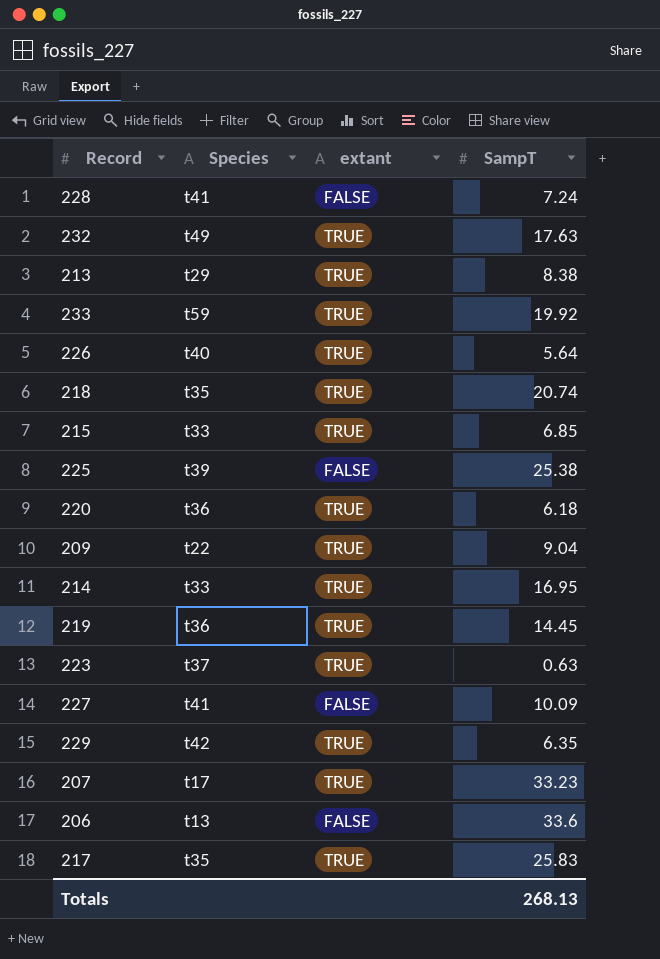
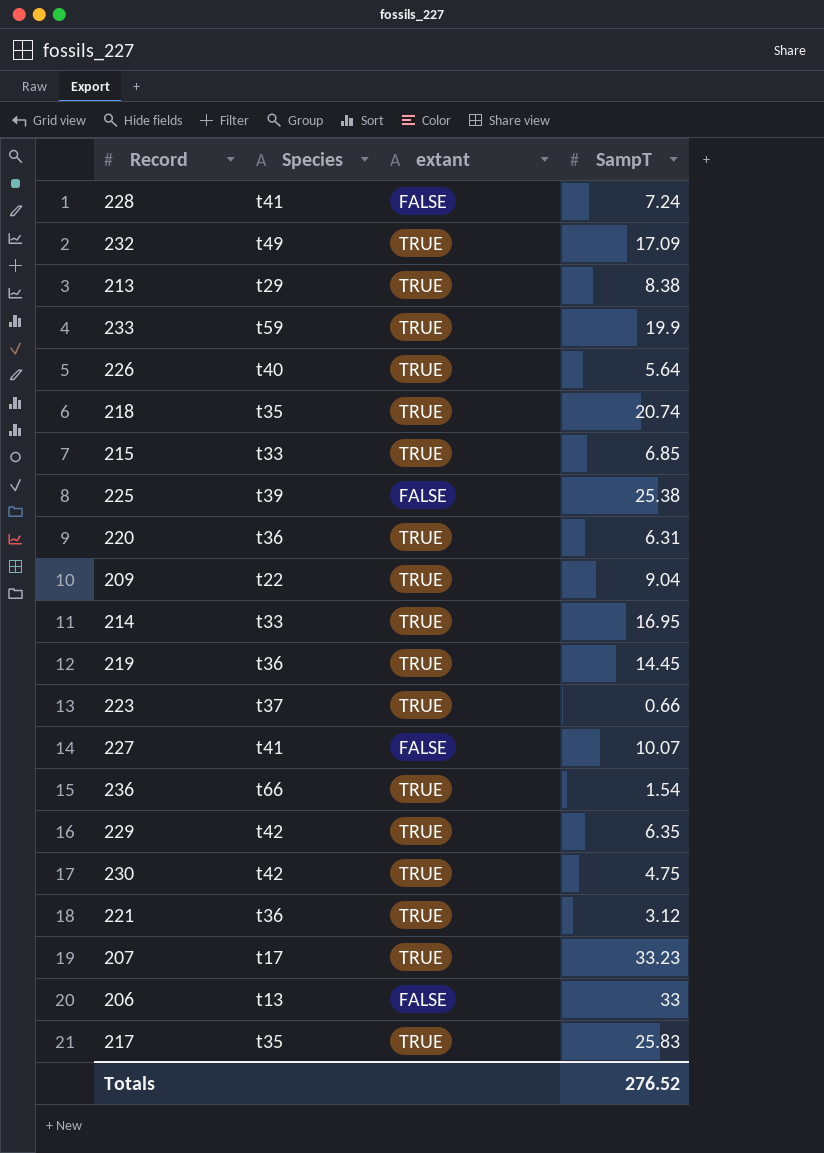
232 | SampT: 17.63 -> 17.09
233 | SampT: 19.92 -> 19.9
220 | SampT: 6.18 -> 6.31
223 | SampT: 0.63 -> 0.66
227 | SampT: 10.09 -> 10.07
row 236: none -> t66 | TRUE | 1.54
row 230: none -> t42 | TRUE | 4.75
row 221: none -> t36 | TRUE | 3.12
206 | SampT: 33.6 -> 33
Totals | SampT: 268.13 -> 276.52

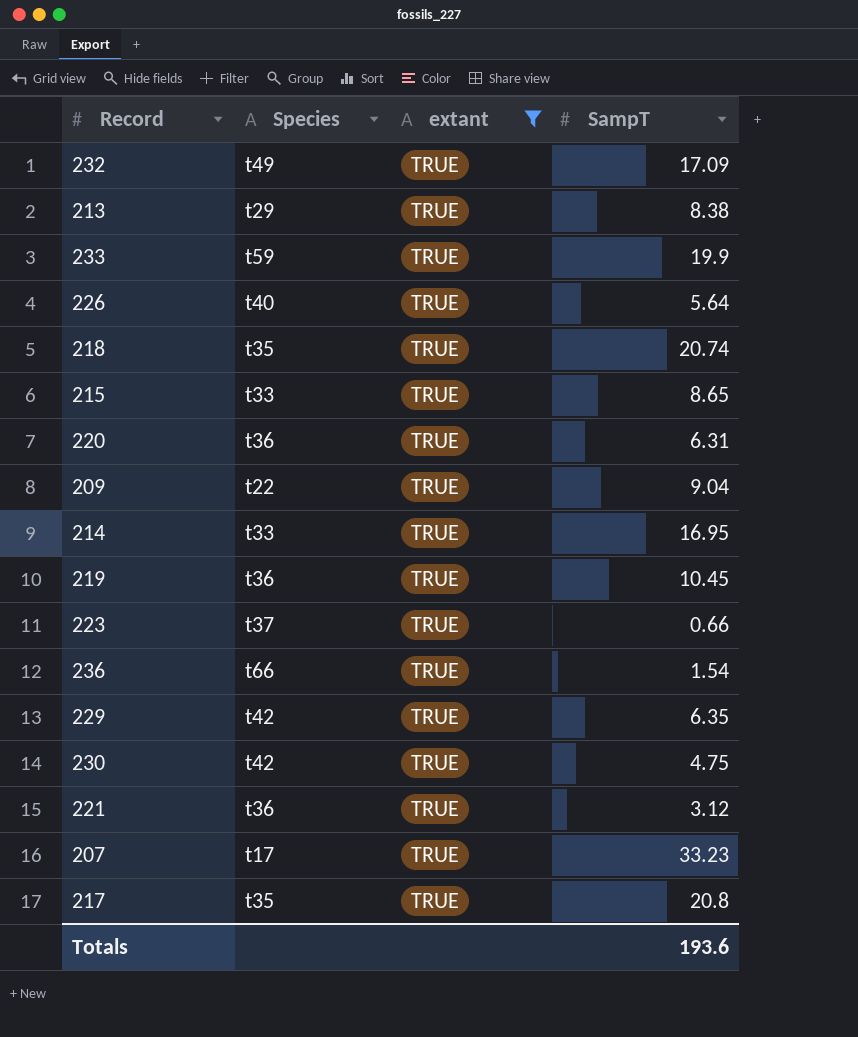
filter: none -> extant = TRUE
215 | SampT: 6.85 -> 8.65
219 | SampT: 14.45 -> 10.45
217 | SampT: 25.83 -> 20.8
Totals | SampT: 276.52 -> 193.6

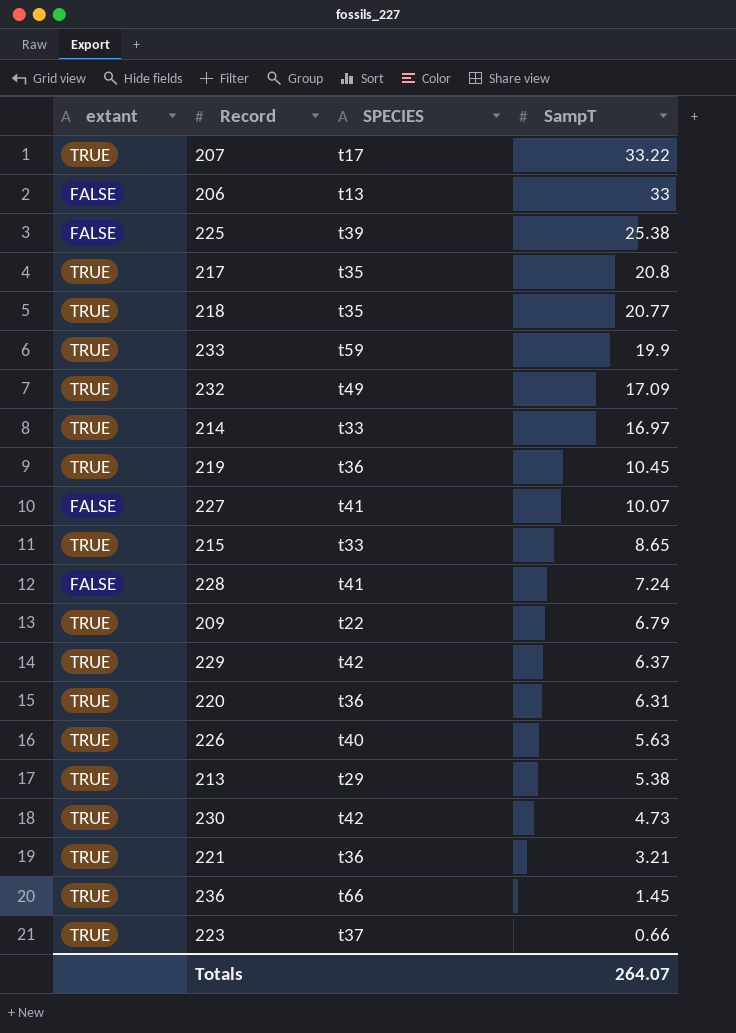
filter: extant = TRUE -> none
row order: none -> SampT descending
column extant | position: 3 -> 1
column name: Species -> SPECIES
207 | SampT: 33.23 -> 33.22
218 | SampT: 20.74 -> 20.77
214 | SampT: 16.95 -> 16.97
209 | SampT: 9.04 -> 6.79
229 | SampT: 6.35 -> 6.37
226 | SampT: 5.64 -> 5.63
213 | SampT: 8.38 -> 5.38
230 | SampT: 4.75 -> 4.73
221 | SampT: 3.12 -> 3.21
236 | SampT: 1.54 -> 1.45
Totals | SampT: 193.6 -> 264.07

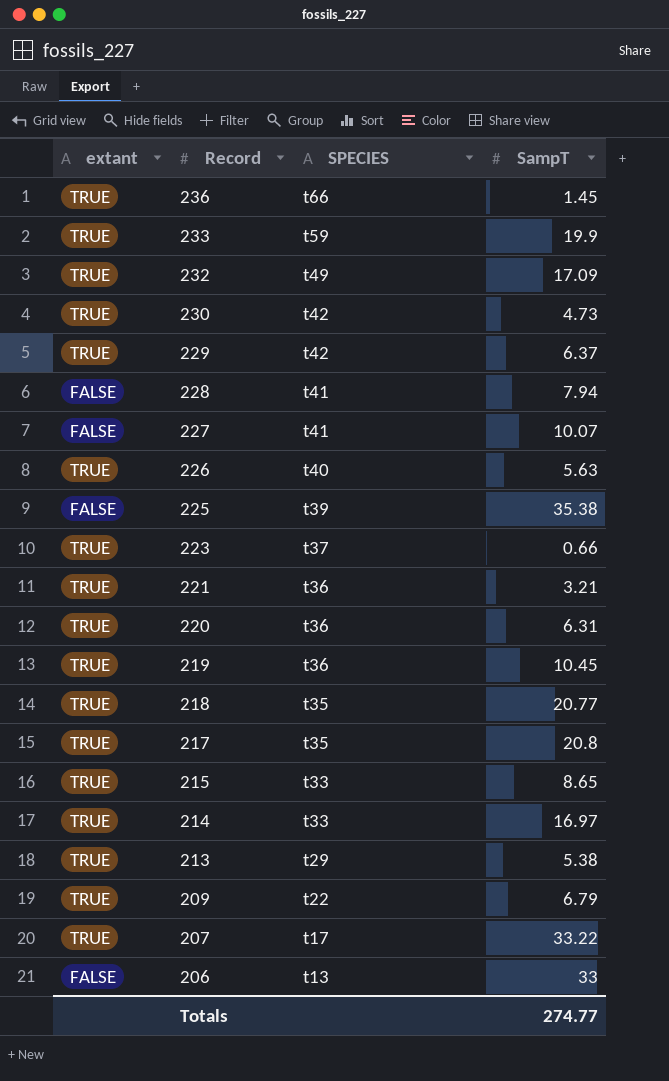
row order: SampT descending -> Record descending
228 | SampT: 7.24 -> 7.94
225 | SampT: 25.38 -> 35.38
Totals | SampT: 264.07 -> 274.77

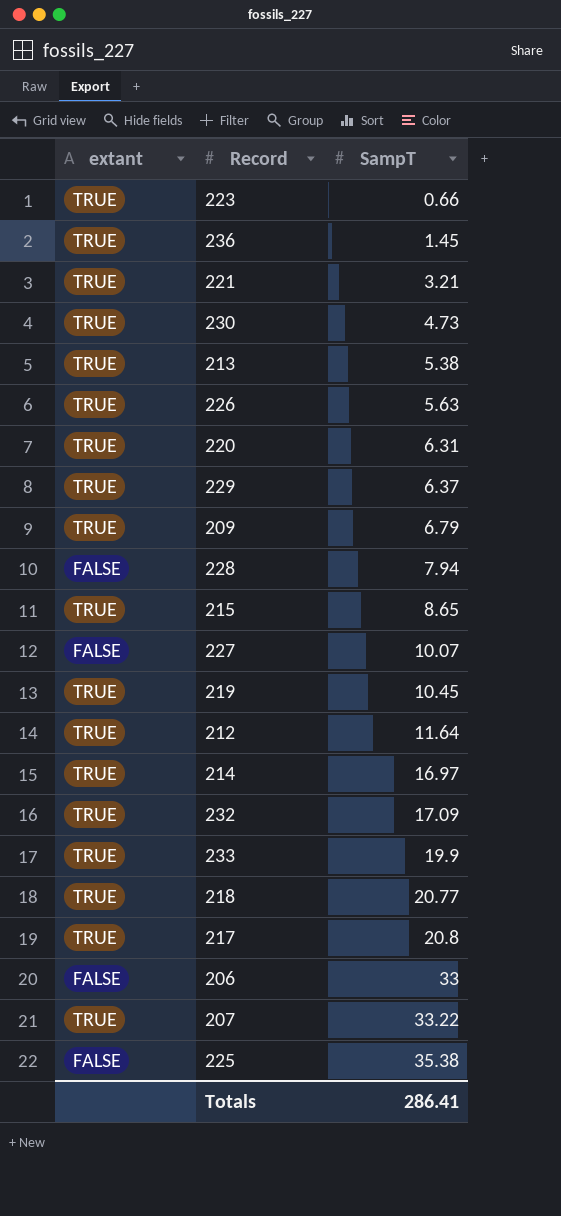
row order: Record descending -> SampT ascending
column SPECIES | position: 3 -> none
row 212: none -> TRUE | 11.64
Totals | SampT: 274.77 -> 286.41

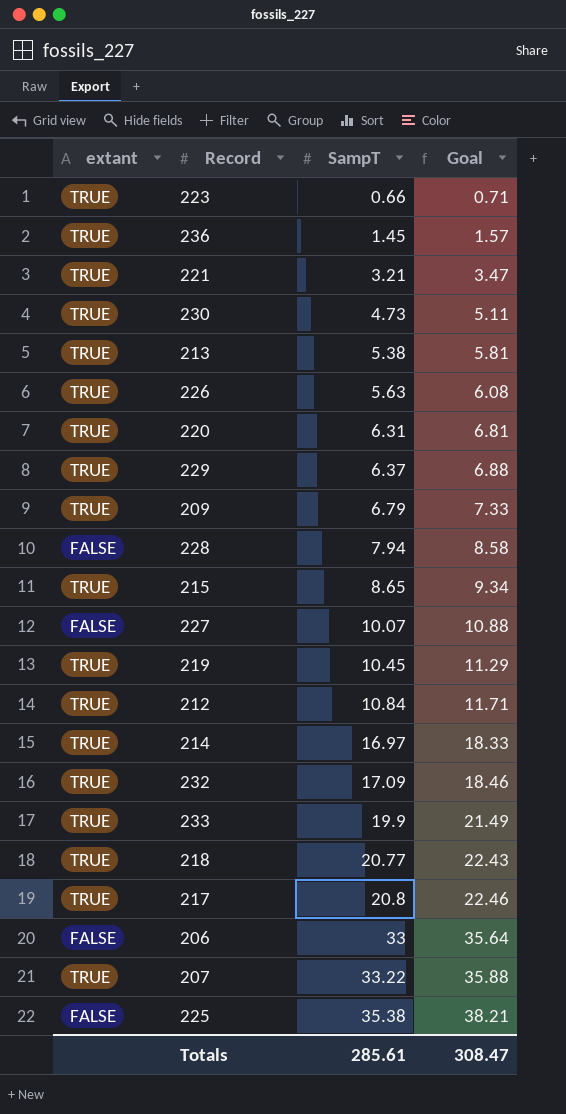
column Goal | formula: none -> [SampT] * 1.08
212 | SampT: 11.64 -> 10.84
Totals | SampT: 286.41 -> 285.61

